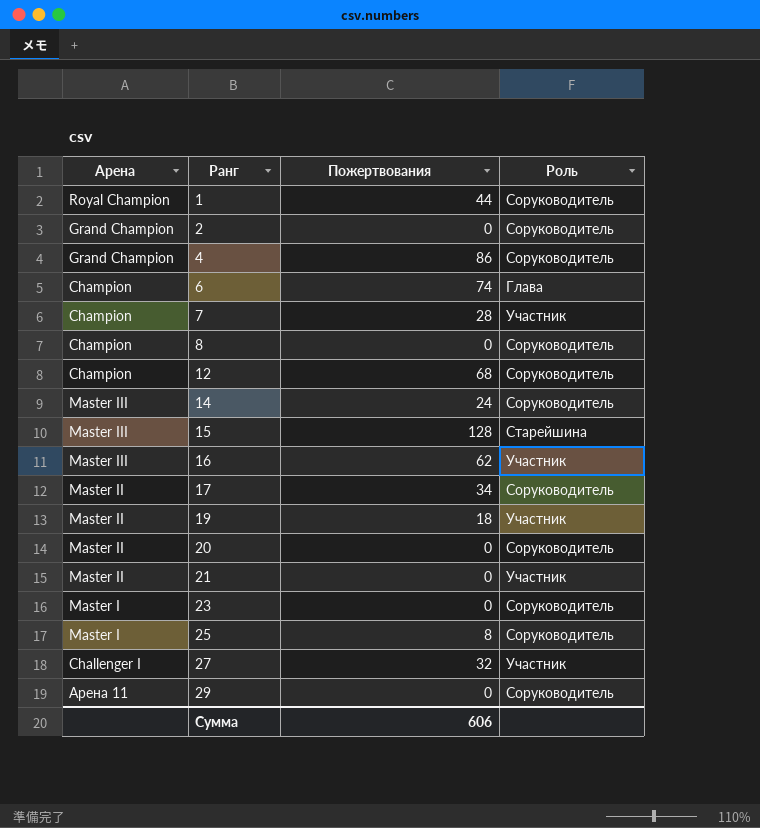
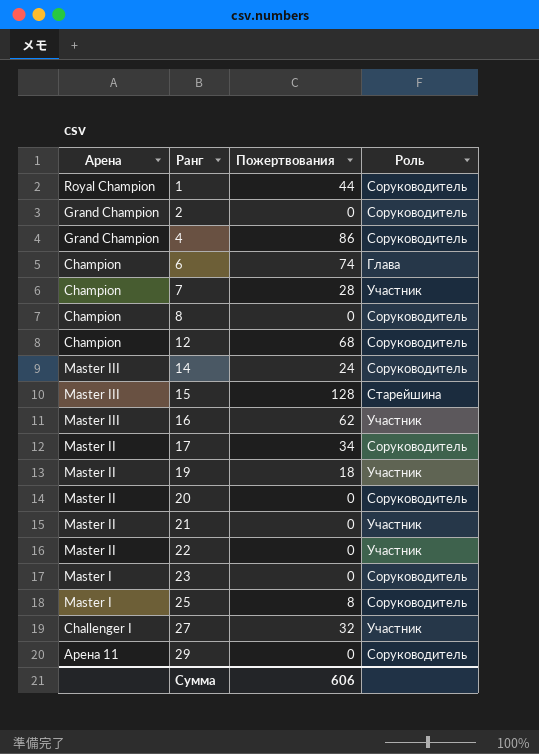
row 22: none -> Master II | 0 | Участник

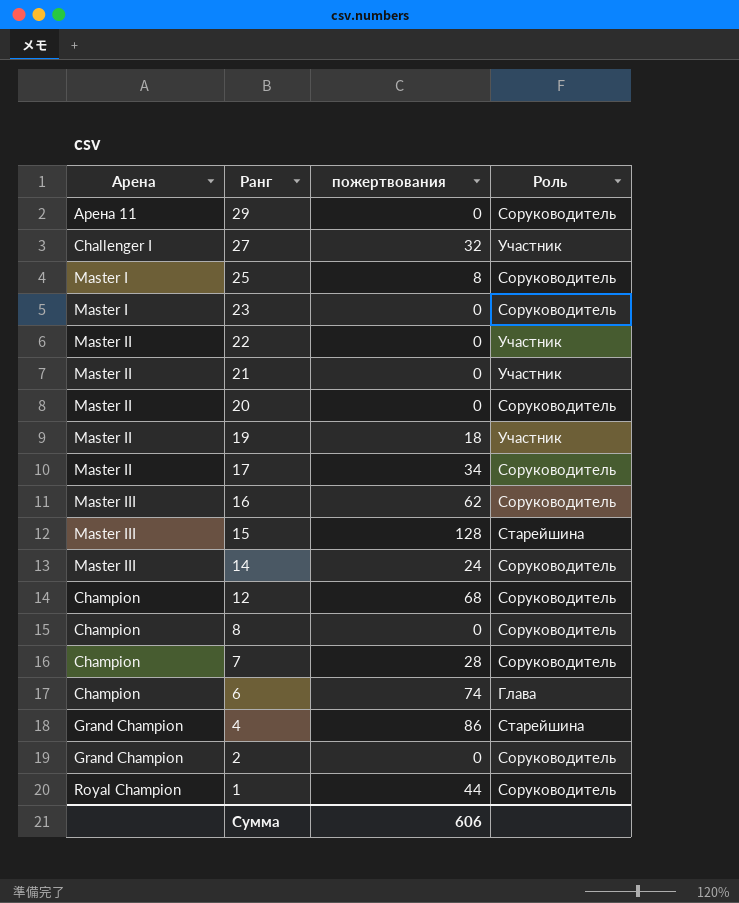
row order: Ранг ascending -> Ранг descending
column name: Пожертвования -> пожертвования
16 | Роль: Участник -> Соруководитель
7 | Роль: Участник -> Соруководитель
4 | Роль: Соруководитель -> Старейшина

